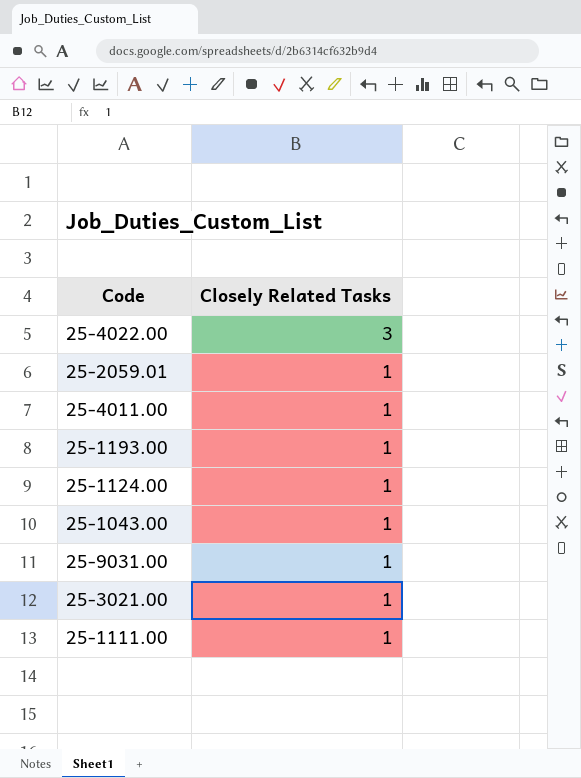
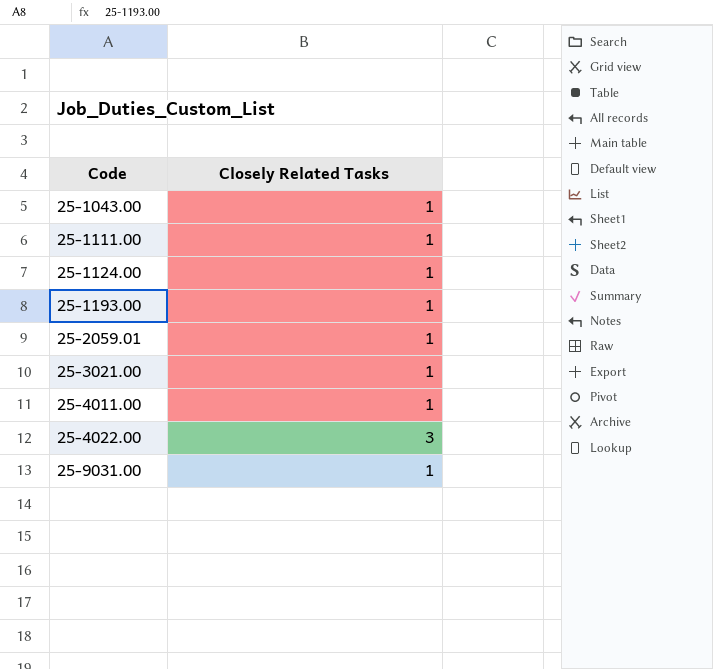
row order: Closely Related Tasks descending -> Code ascending

